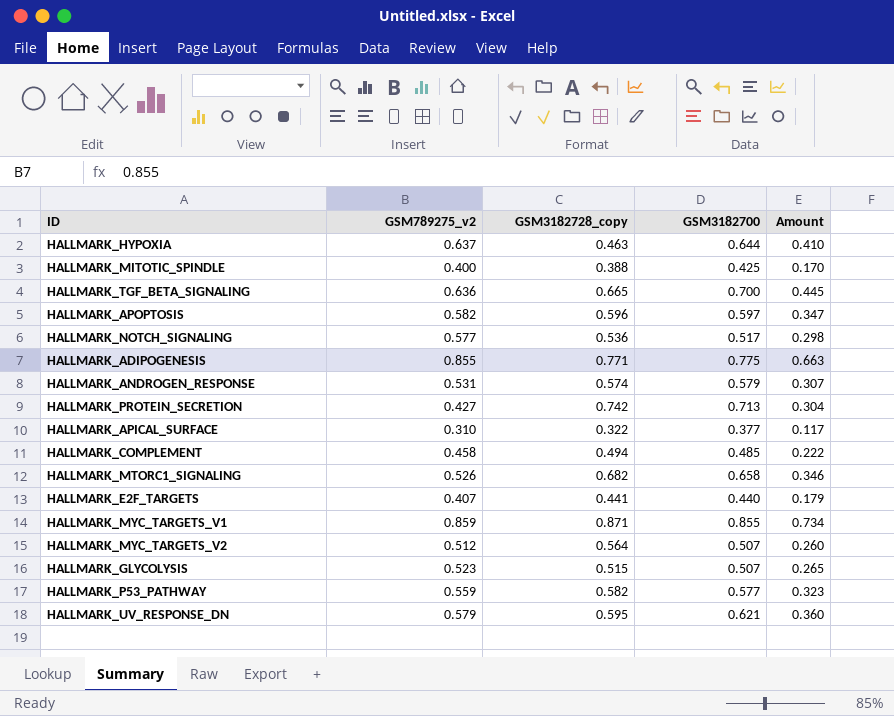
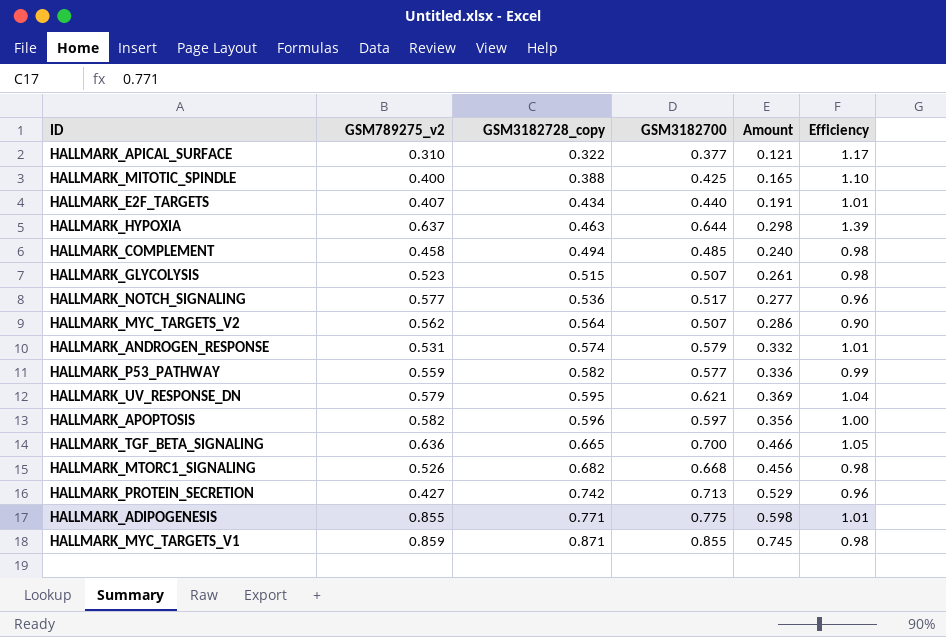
row order: none -> GSM3182728_copy ascending
column Amount | formula: [GSM789275_v2] * [GSM3182700] -> [GSM3182728_copy] * [GSM3182700]
column Efficiency | formula: none -> [GSM3182700] / [GSM3182728_copy]
HALLMARK_E2F_TARGETS | GSM3182728_copy: 0.441 -> 0.434
HALLMARK_MYC_TARGETS_V2 | GSM789275_v2: 0.512 -> 0.562
HALLMARK_MTORC1_SIGNALING | GSM3182700: 0.658 -> 0.668

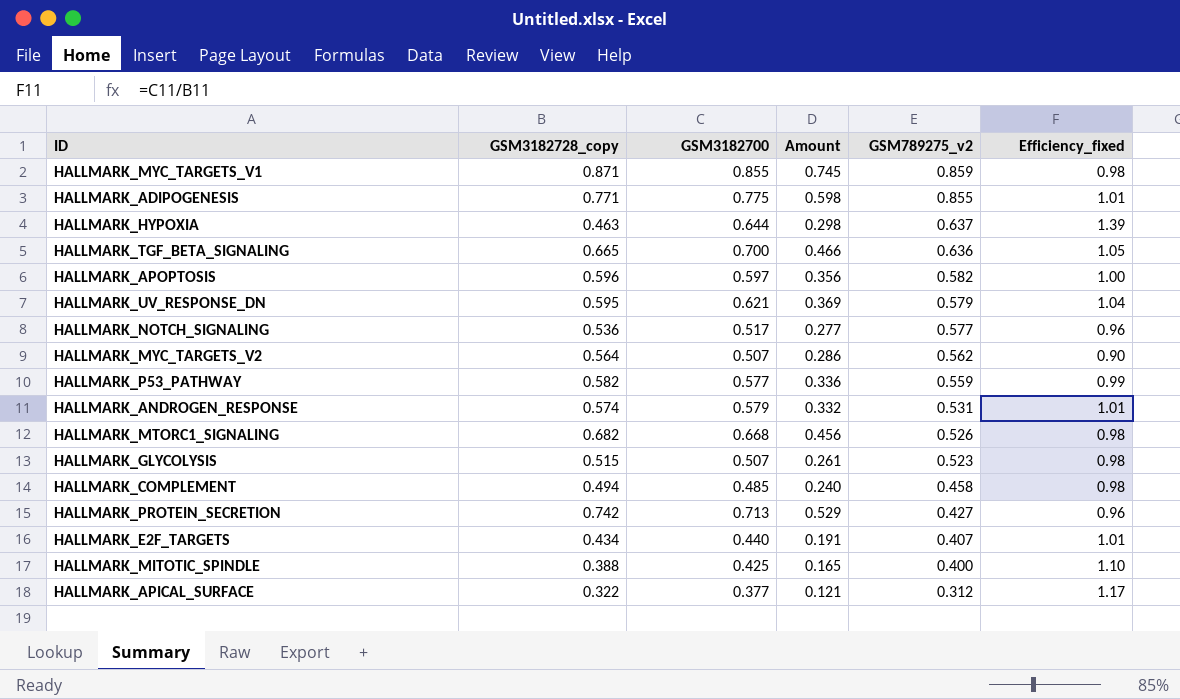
row order: GSM3182728_copy ascending -> GSM789275_v2 descending
column GSM789275_v2 | position: 2 -> 5
column name: Efficiency -> Efficiency_fixed
HALLMARK_APICAL_SURFACE | GSM789275_v2: 0.310 -> 0.312

